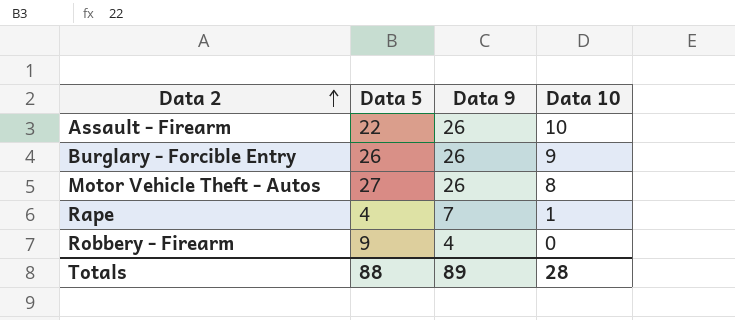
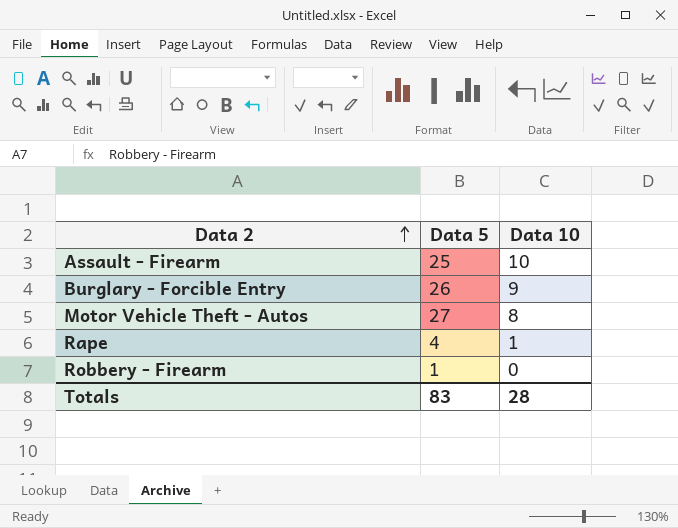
column Data 9 | position: 3 -> none
Assault - Firearm | Data 5: 22 -> 25
Robbery - Firearm | Data 5: 9 -> 1
Totals | Data 5: 88 -> 83

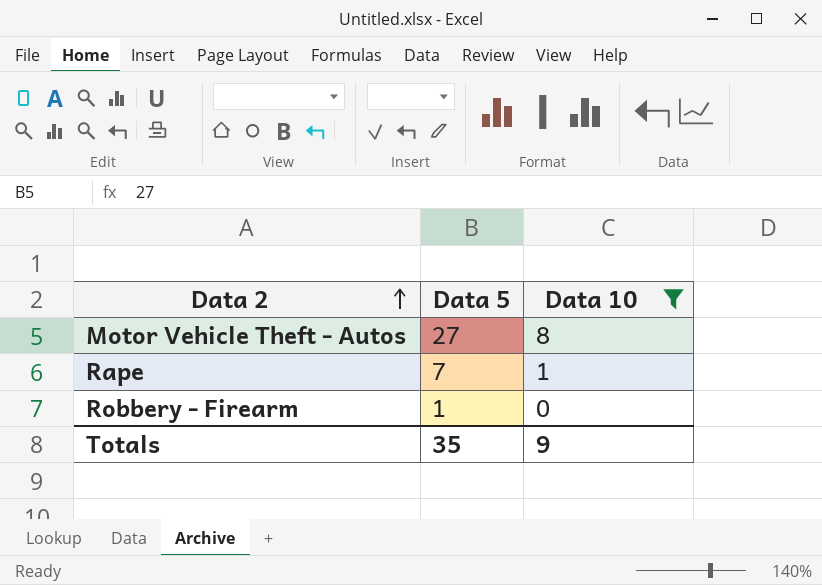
filter: none -> Data 10 <= 8
Rape | Data 5: 4 -> 7
Totals | Data 5: 83 -> 35
Totals | Data 10: 28 -> 9

